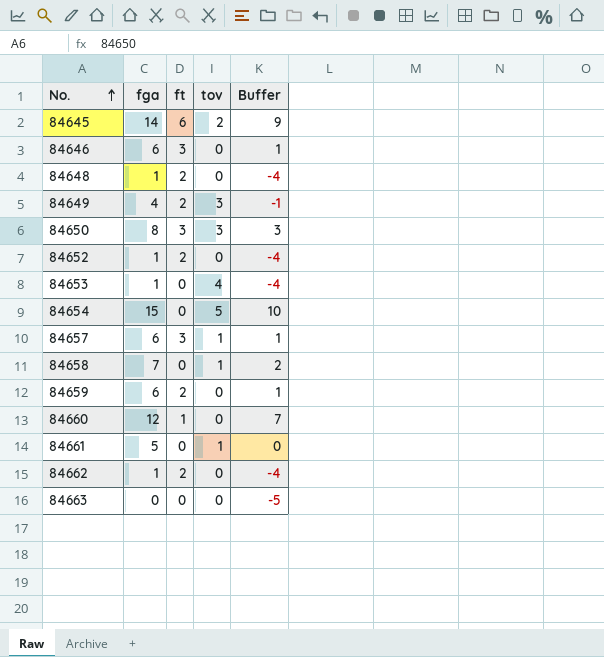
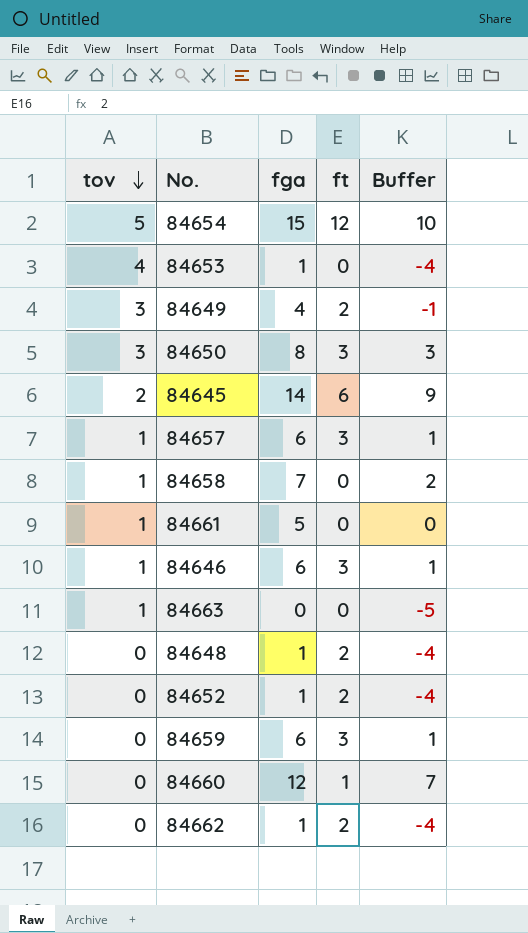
row order: No. ascending -> tov descending
column tov | position: 4 -> 1
84654 | ft: 0 -> 12
84646 | tov: 0 -> 1
84663 | tov: 0 -> 1
84659 | ft: 2 -> 3

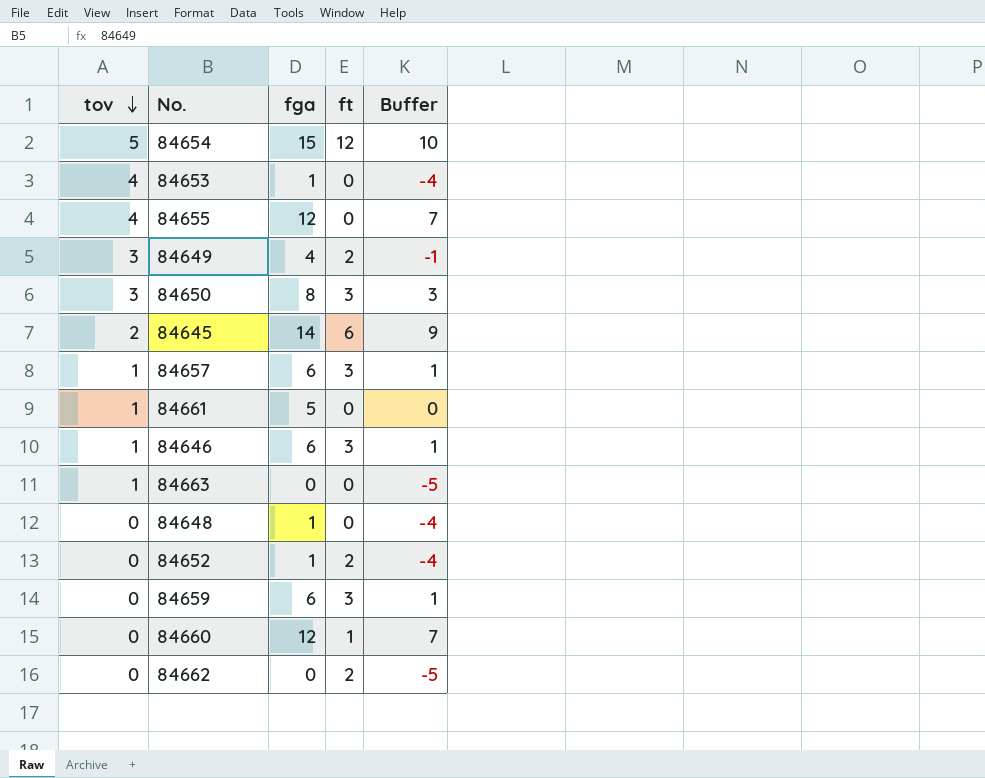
row 84658: 1 | 7 | 0 | 2 -> none
row 84655: none -> 4 | 12 | 0 | 7
84648 | ft: 2 -> 0
84662 | fga: 1 -> 0
84662 | Buffer: -4 -> -5

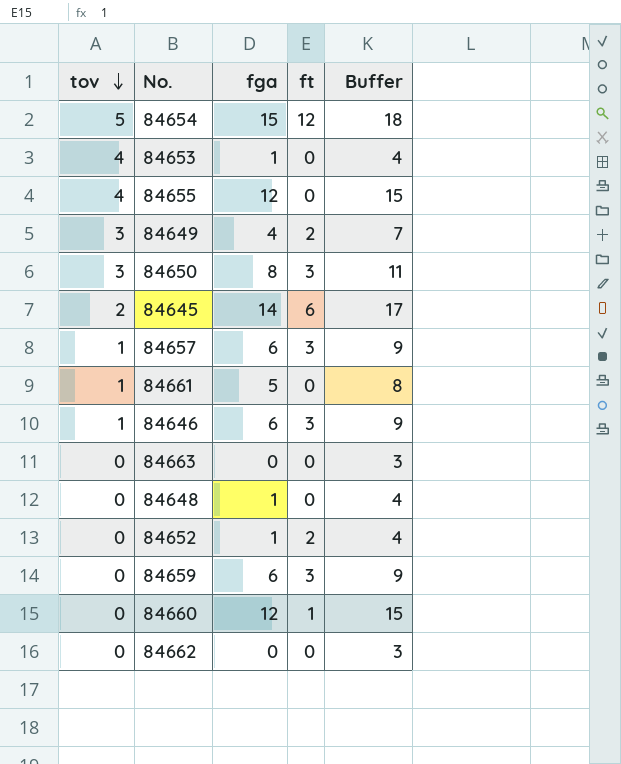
column Buffer | formula: [fga] - 5 -> [fga] + 3
84663 | tov: 1 -> 0
84662 | ft: 2 -> 0

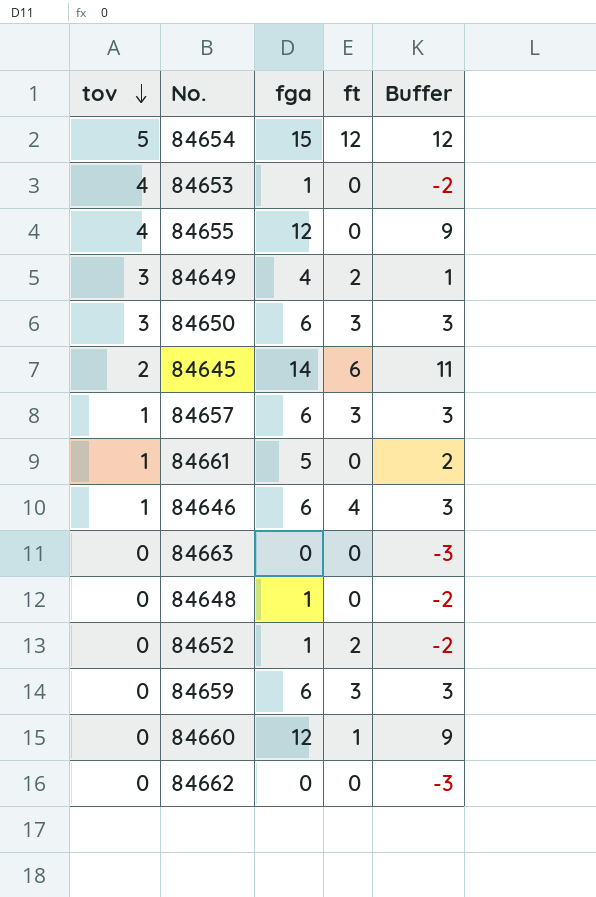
column Buffer | formula: [fga] + 3 -> [fga] - 3
84650 | fga: 8 -> 6
84646 | ft: 3 -> 4

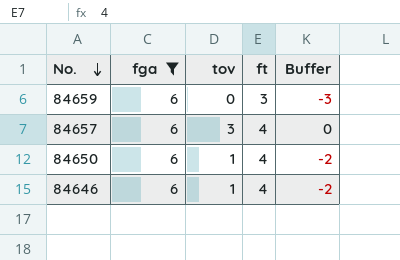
filter: none -> fga = 6
row order: tov descending -> No. descending
column tov | position: 1 -> 3
column Buffer | formula: [fga] - 3 -> [tov] - 3
84657 | tov: 1 -> 3
84657 | ft: 3 -> 4
84650 | tov: 3 -> 1
84650 | ft: 3 -> 4

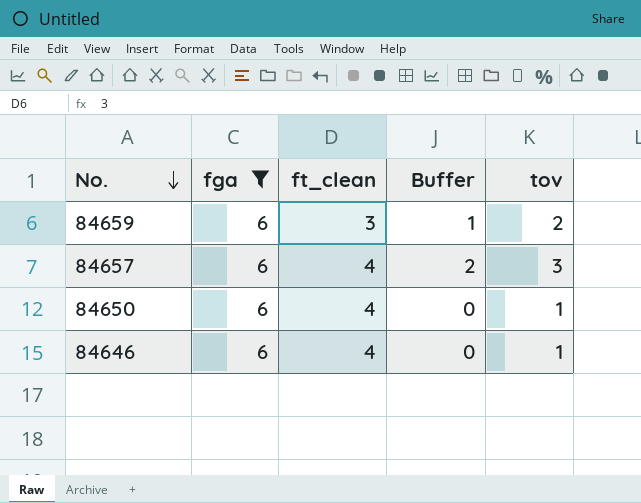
column name: ft -> ft_clean
column Buffer | formula: [tov] - 3 -> [tov] - 1
column tov | position: 3 -> 5
84659 | tov: 0 -> 2

